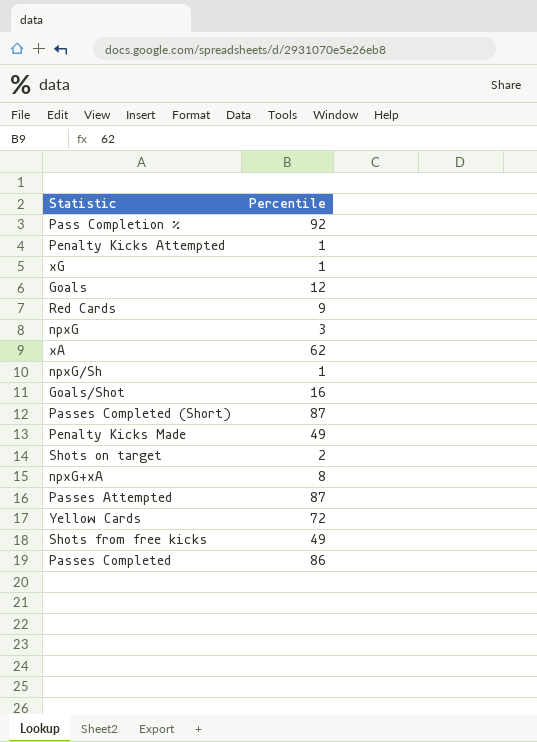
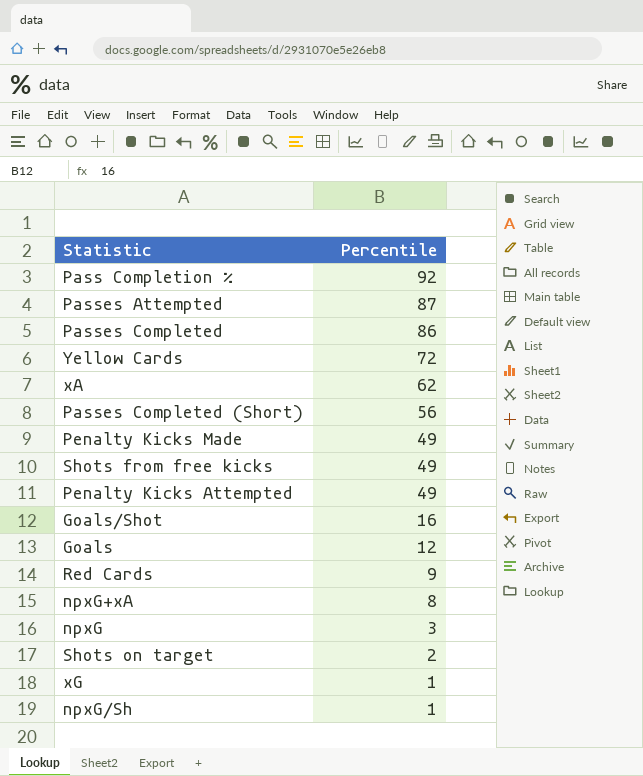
row order: none -> Percentile descending
Passes Completed (Short) | Percentile: 87 -> 56
Penalty Kicks Attempted | Percentile: 1 -> 49

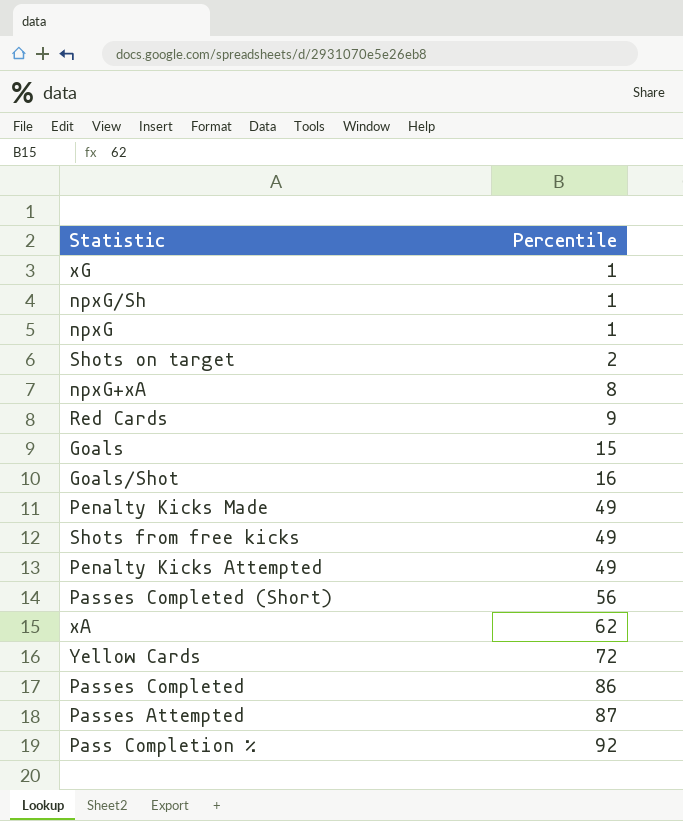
row order: Percentile descending -> Percentile ascending
npxG | Percentile: 3 -> 1
Goals | Percentile: 12 -> 15

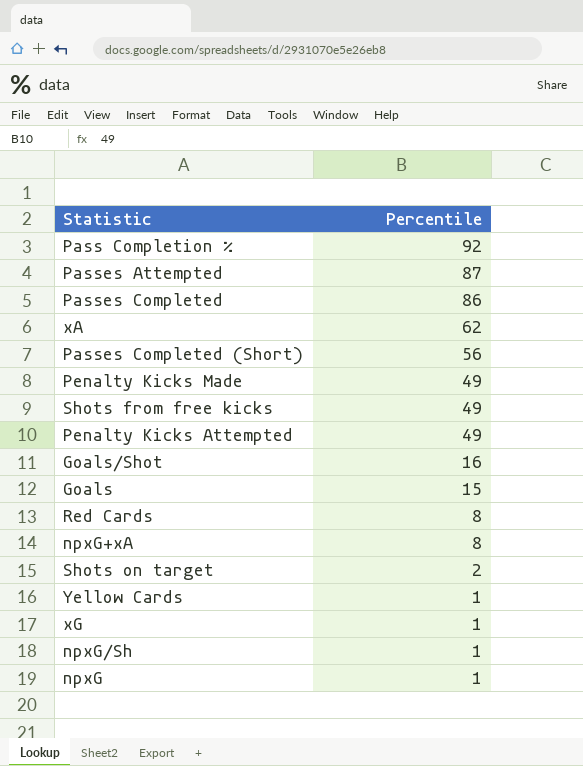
row order: Percentile ascending -> Percentile descending
Red Cards | Percentile: 9 -> 8
Yellow Cards | Percentile: 72 -> 1

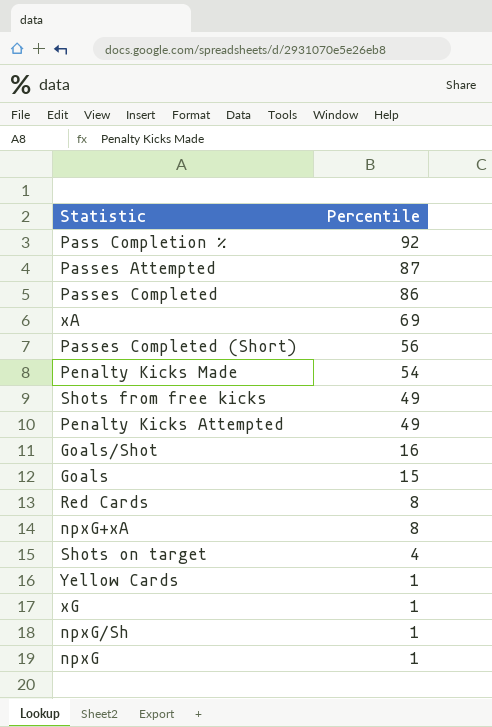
xA | Percentile: 62 -> 69
Penalty Kicks Made | Percentile: 49 -> 54
Shots on target | Percentile: 2 -> 4

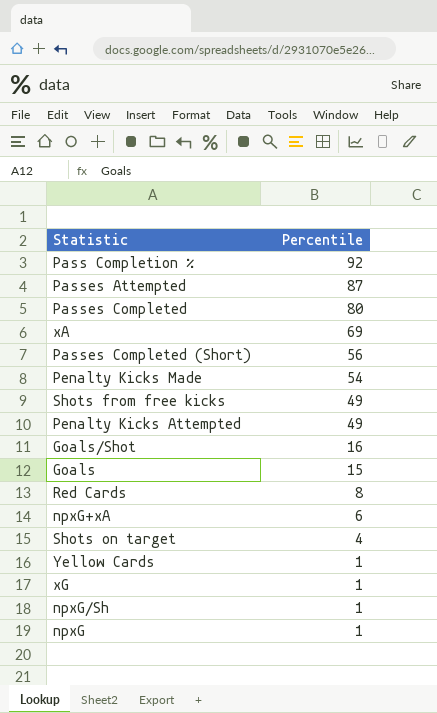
Passes Completed | Percentile: 86 -> 80
npxG+xA | Percentile: 8 -> 6

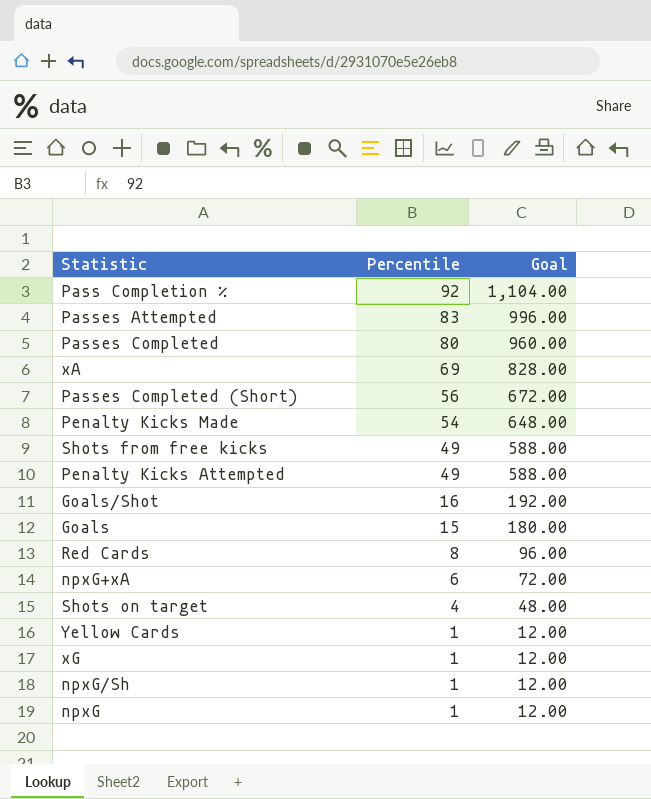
column Goal | formula: none -> [Percentile] * 12
Passes Attempted | Percentile: 87 -> 83

